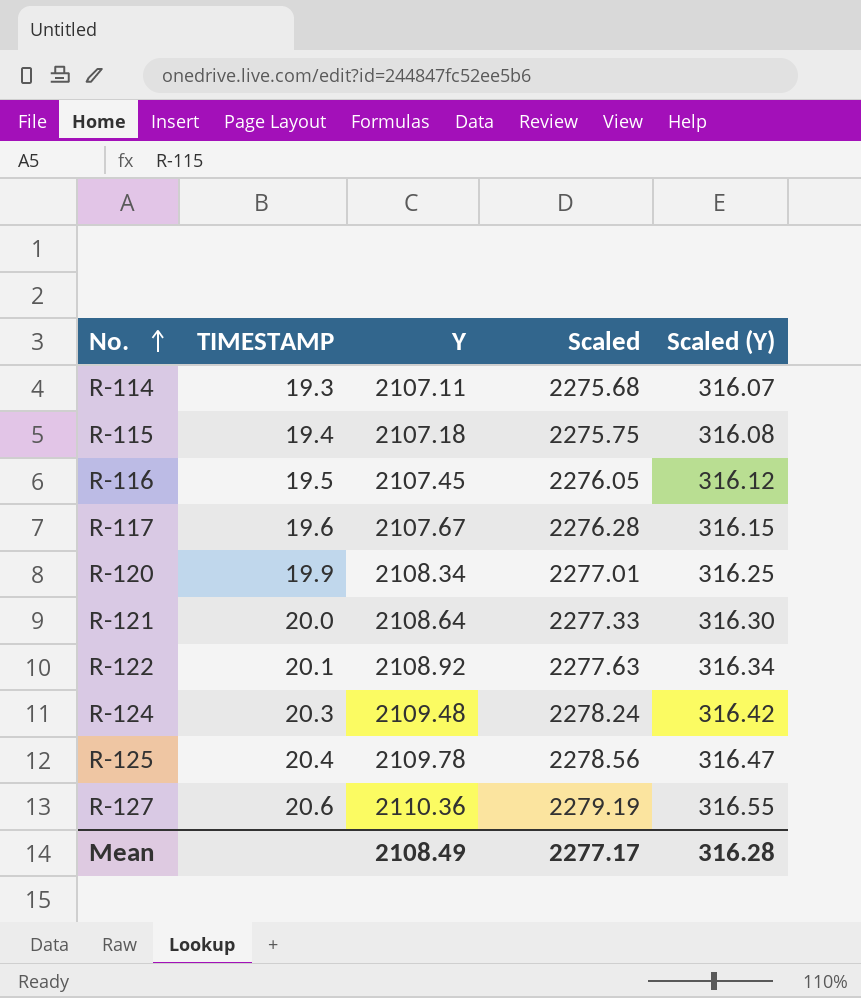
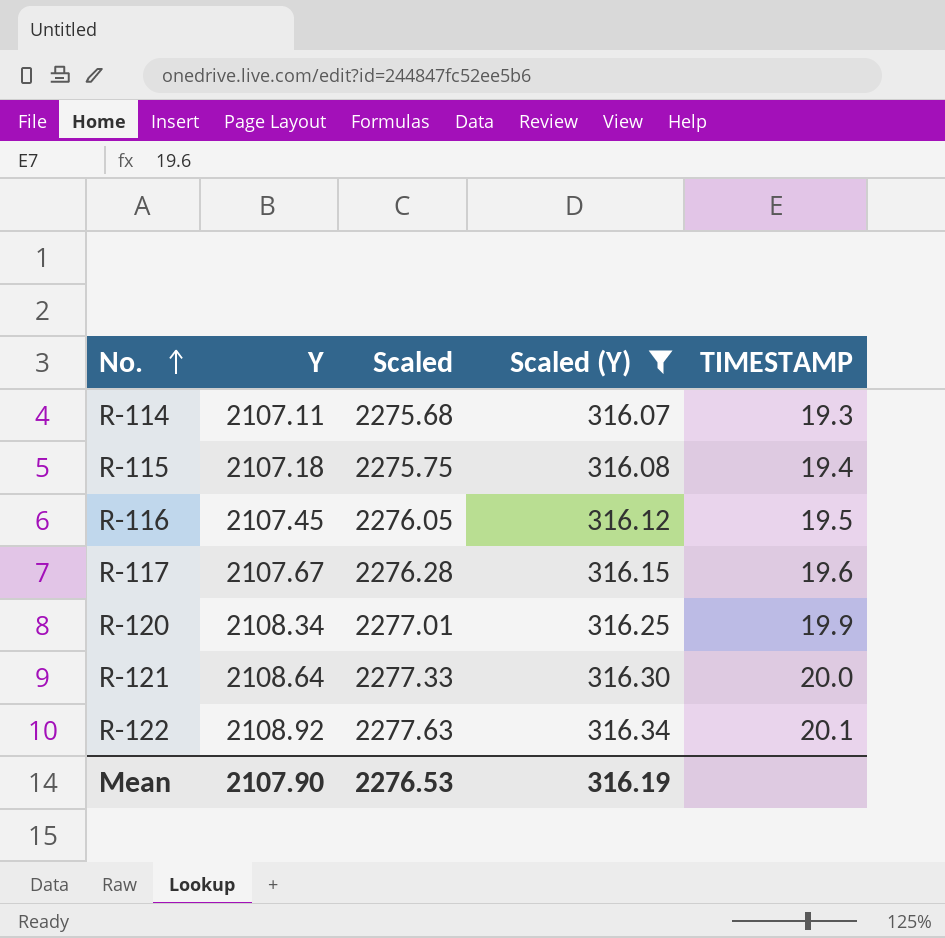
filter: none -> Scaled (Y) <= 316.34
column TIMESTAMP | position: 2 -> 5
Mean | Y: 2108.49 -> 2107.90
Mean | Scaled: 2277.17 -> 2276.53
Mean | Scaled (Y): 316.28 -> 316.19

